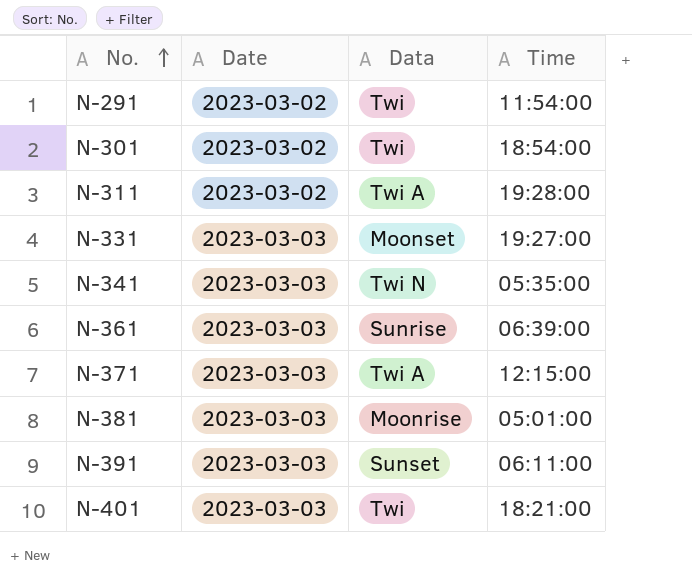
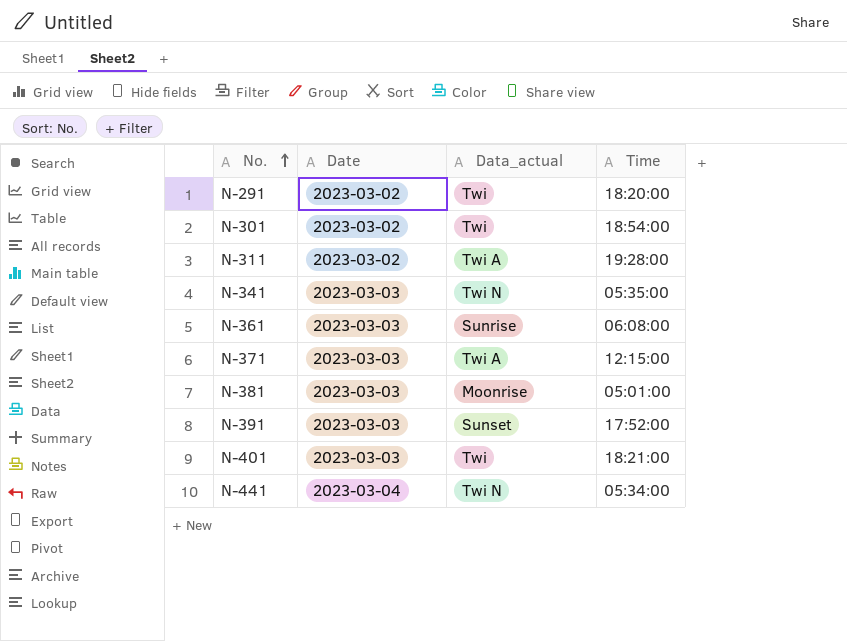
column name: Data -> Data_actual
row N-331: 2023-03-03 | Moonset | 19:27:00 -> none
N-291 | Time: 11:54:00 -> 18:20:00
N-361 | Time: 06:39:00 -> 06:08:00
N-391 | Time: 06:11:00 -> 17:52:00
row N-441: none -> 2023-03-04 | Twi N | 05:34:00

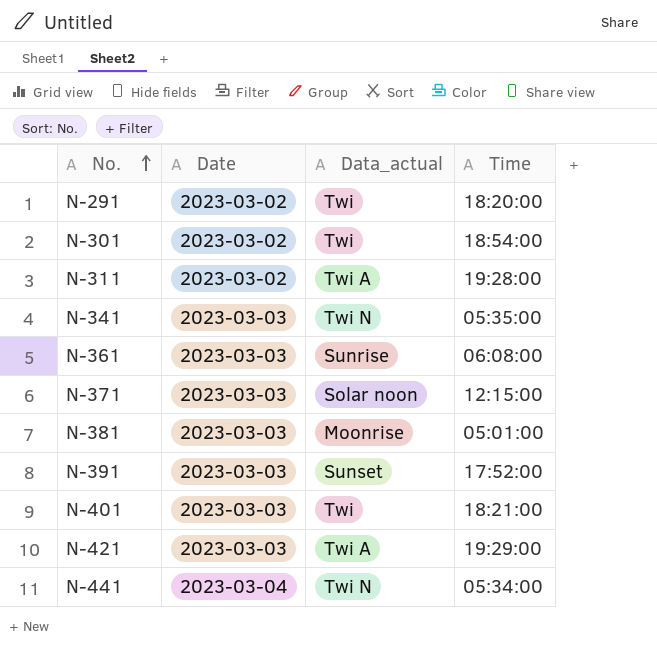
N-371 | Data_actual: Twi A -> Solar noon
row N-421: none -> 2023-03-03 | Twi A | 19:29:00

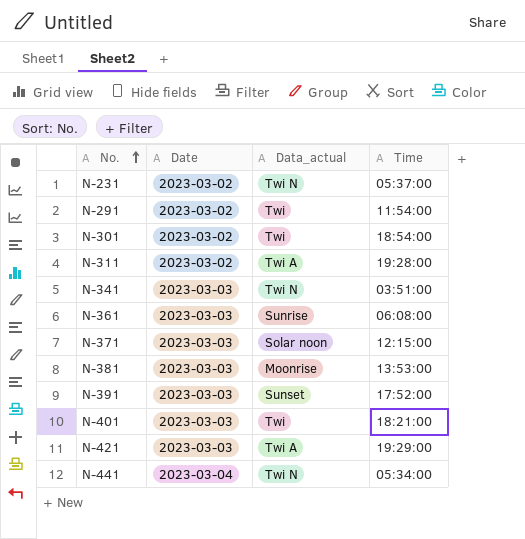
row N-231: none -> 2023-03-02 | Twi N | 05:37:00
N-291 | Time: 18:20:00 -> 11:54:00
N-341 | Time: 05:35:00 -> 03:51:00
N-381 | Time: 05:01:00 -> 13:53:00

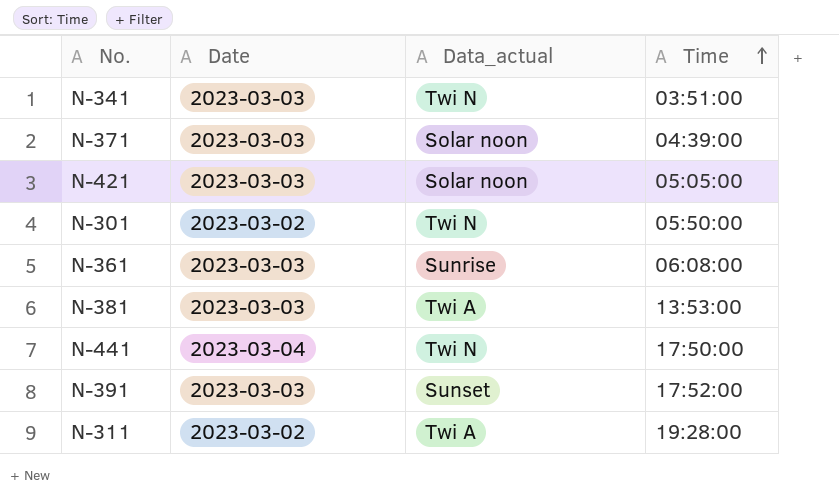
row order: No. ascending -> Time ascending
row N-231: 2023-03-02 | Twi N | 05:37:00 -> none
row N-291: 2023-03-02 | Twi | 11:54:00 -> none
row N-401: 2023-03-03 | Twi | 18:21:00 -> none
N-371 | Time: 12:15:00 -> 04:39:00
N-421 | Data_actual: Twi A -> Solar noon
N-421 | Time: 19:29:00 -> 05:05:00
N-301 | Data_actual: Twi -> Twi N
N-301 | Time: 18:54:00 -> 05:50:00
N-381 | Data_actual: Moonrise -> Twi A
N-441 | Time: 05:34:00 -> 17:50:00

